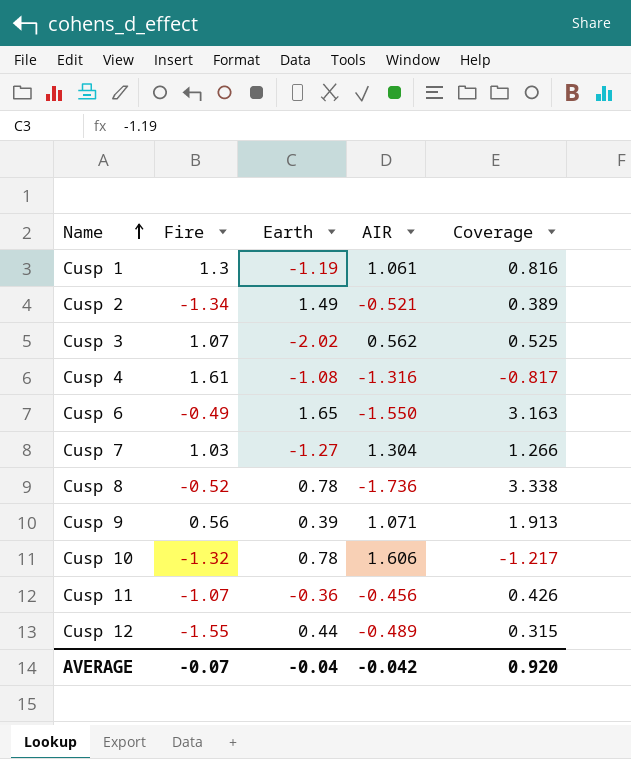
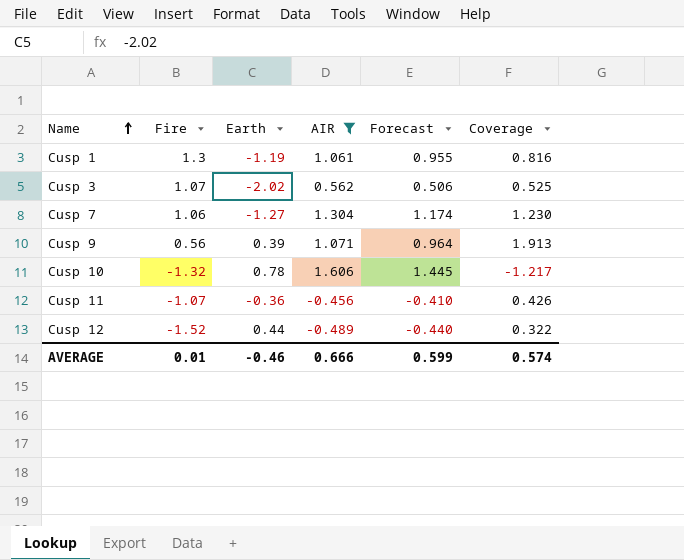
filter: none -> AIR >= -0.489
column Forecast | formula: none -> [AIR] * 0.9
Cusp 7 | Fire: 1.03 -> 1.06
Cusp 7 | Coverage: 1.266 -> 1.230
Cusp 12 | Fire: -1.55 -> -1.52
Cusp 12 | Coverage: 0.315 -> 0.322
AVERAGE | Fire: -0.07 -> 0.01
AVERAGE | Earth: -0.04 -> -0.46
AVERAGE | AIR: -0.042 -> 0.666
AVERAGE | Coverage: 0.920 -> 0.574

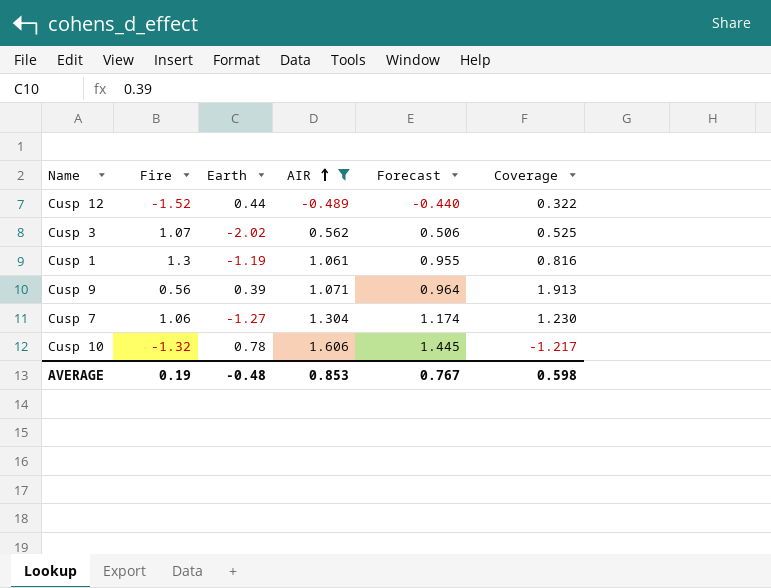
row order: Name ascending -> AIR ascending
row Cusp 11: -1.07 | -0.36 | -0.456 | -0.410 | 0.426 -> none
AVERAGE | Fire: 0.01 -> 0.19
AVERAGE | Earth: -0.46 -> -0.48
AVERAGE | AIR: 0.666 -> 0.853
AVERAGE | Forecast: 0.599 -> 0.767
AVERAGE | Coverage: 0.574 -> 0.598

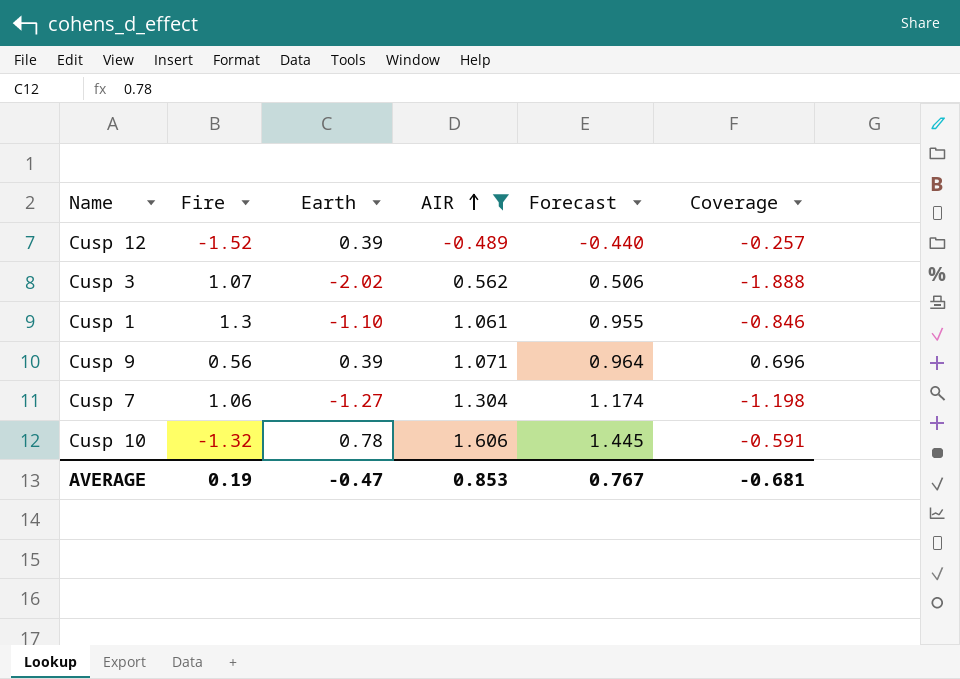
column Coverage | formula: [AIR] / [Fire] -> [Earth] / [Fire]
Cusp 12 | Earth: 0.44 -> 0.39
Cusp 1 | Earth: -1.19 -> -1.10
AVERAGE | Earth: -0.48 -> -0.47
AVERAGE | Coverage: 0.598 -> -0.681

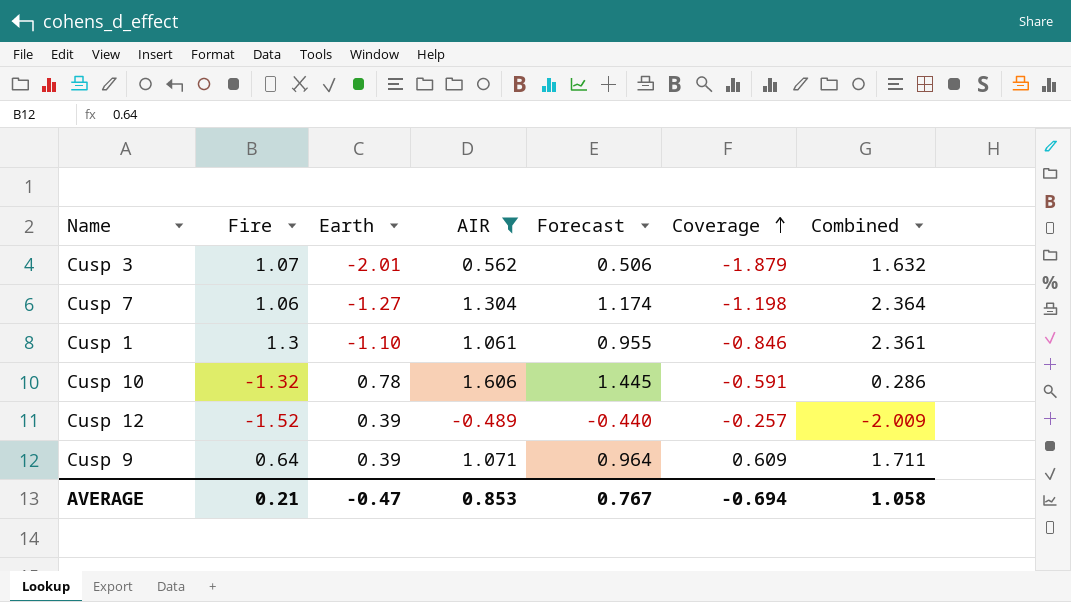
row order: AIR ascending -> Coverage ascending
column Combined | formula: none -> [Fire] + [AIR]
Cusp 3 | Earth: -2.02 -> -2.01
Cusp 3 | Coverage: -1.888 -> -1.879
Cusp 9 | Fire: 0.56 -> 0.64
Cusp 9 | Coverage: 0.696 -> 0.609
AVERAGE | Fire: 0.19 -> 0.21
AVERAGE | Coverage: -0.681 -> -0.694

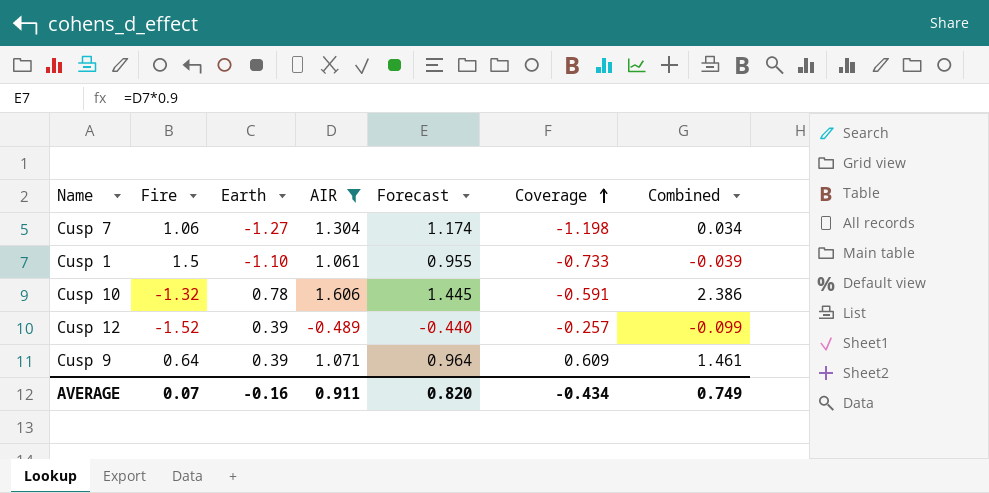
column Combined | formula: [Fire] + [AIR] -> [Earth] + [AIR]
row Cusp 3: 1.07 | -2.01 | 0.562 | 0.506 | -1.879 | 1.632 -> none
Cusp 1 | Fire: 1.3 -> 1.5
Cusp 1 | Coverage: -0.846 -> -0.733
AVERAGE | Fire: 0.21 -> 0.07
AVERAGE | Earth: -0.47 -> -0.16
AVERAGE | AIR: 0.853 -> 0.911
AVERAGE | Forecast: 0.767 -> 0.820
AVERAGE | Coverage: -0.694 -> -0.434
AVERAGE | Combined: 1.058 -> 0.749

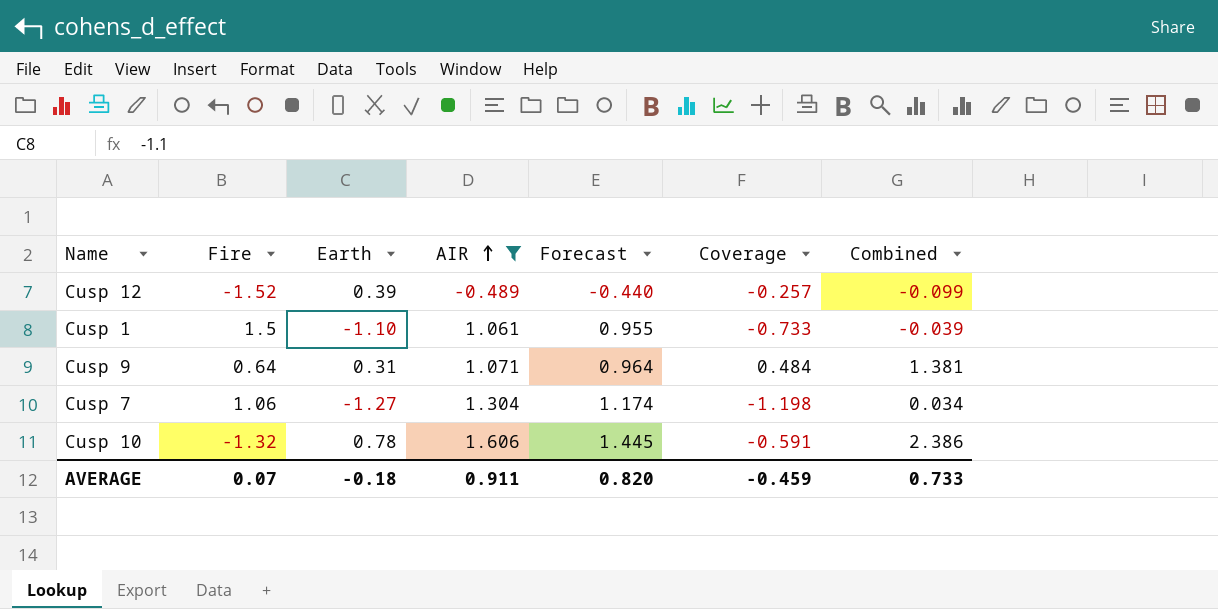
row order: Coverage ascending -> AIR ascending
Cusp 9 | Earth: 0.39 -> 0.31
Cusp 9 | Coverage: 0.609 -> 0.484
Cusp 9 | Combined: 1.461 -> 1.381
AVERAGE | Earth: -0.16 -> -0.18
AVERAGE | Coverage: -0.434 -> -0.459
AVERAGE | Combined: 0.749 -> 0.733

